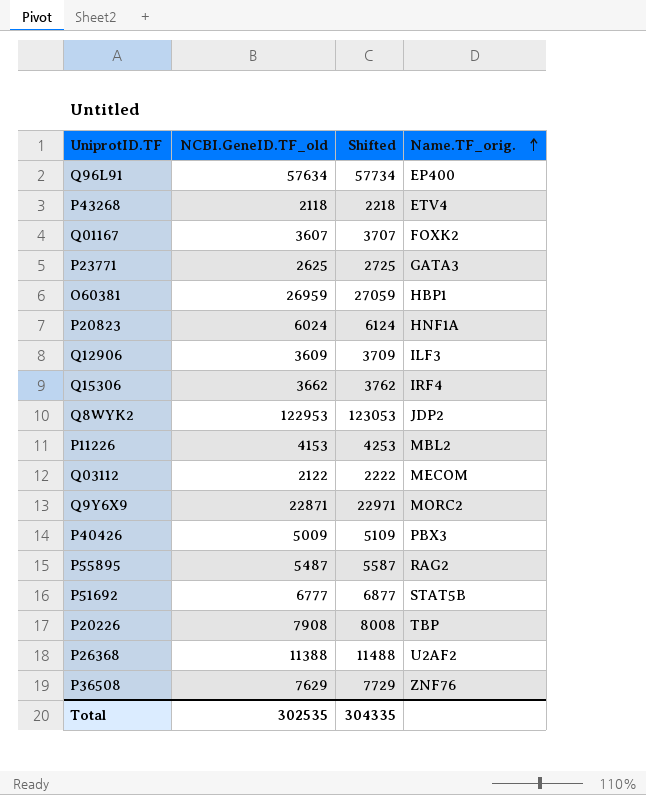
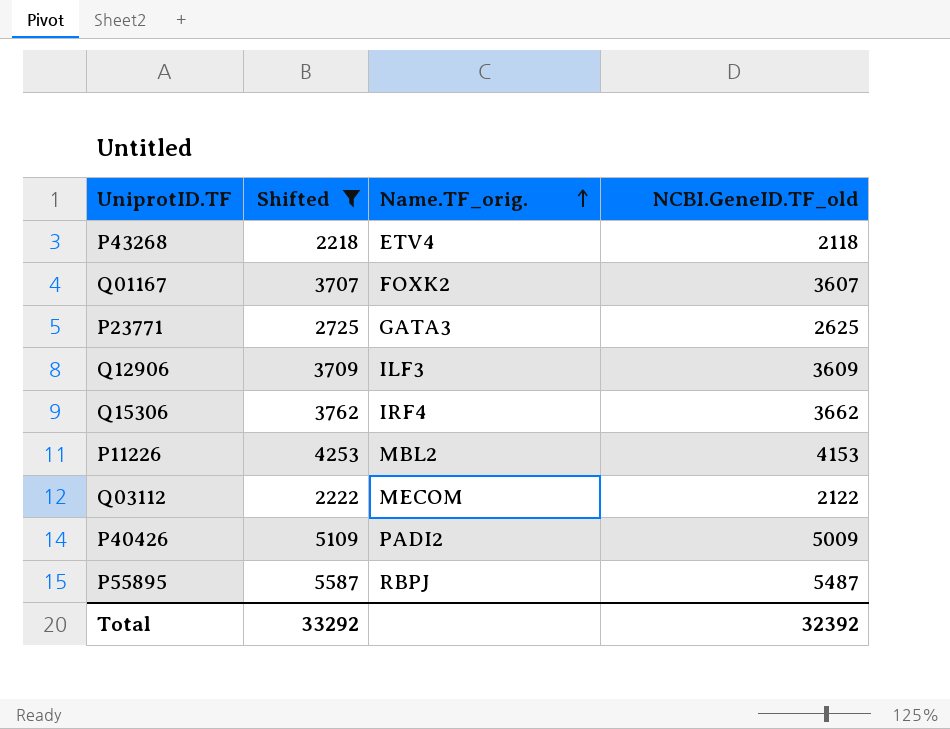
filter: none -> Shifted <= 5587
column NCBI.GeneID.TF_old | position: 2 -> 4
P40426 | Name.TF_orig.: PBX3 -> PADI2
P55895 | Name.TF_orig.: RAG2 -> RBPJ
Total | Shifted: 304335 -> 33292
Total | NCBI.GeneID.TF_old: 302535 -> 32392

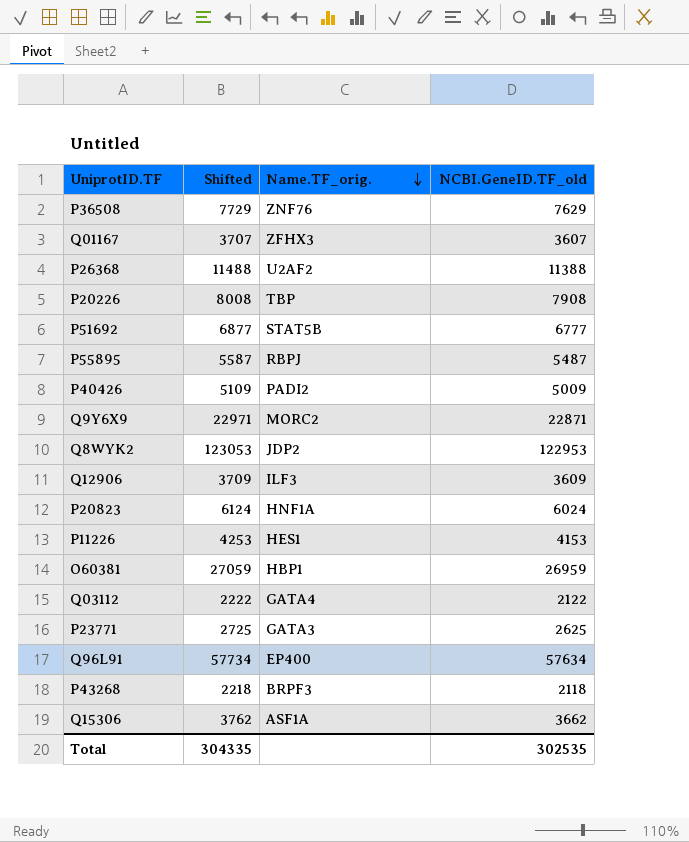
filter: Shifted <= 5587 -> none
row order: Name.TF_orig. ascending -> Name.TF_orig. descending
Q01167 | Name.TF_orig.: FOXK2 -> ZFHX3
P11226 | Name.TF_orig.: MBL2 -> HES1
Q03112 | Name.TF_orig.: MECOM -> GATA4
P43268 | Name.TF_orig.: ETV4 -> BRPF3
Q15306 | Name.TF_orig.: IRF4 -> ASF1A
Total | Shifted: 33292 -> 304335
Total | NCBI.GeneID.TF_old: 32392 -> 302535

